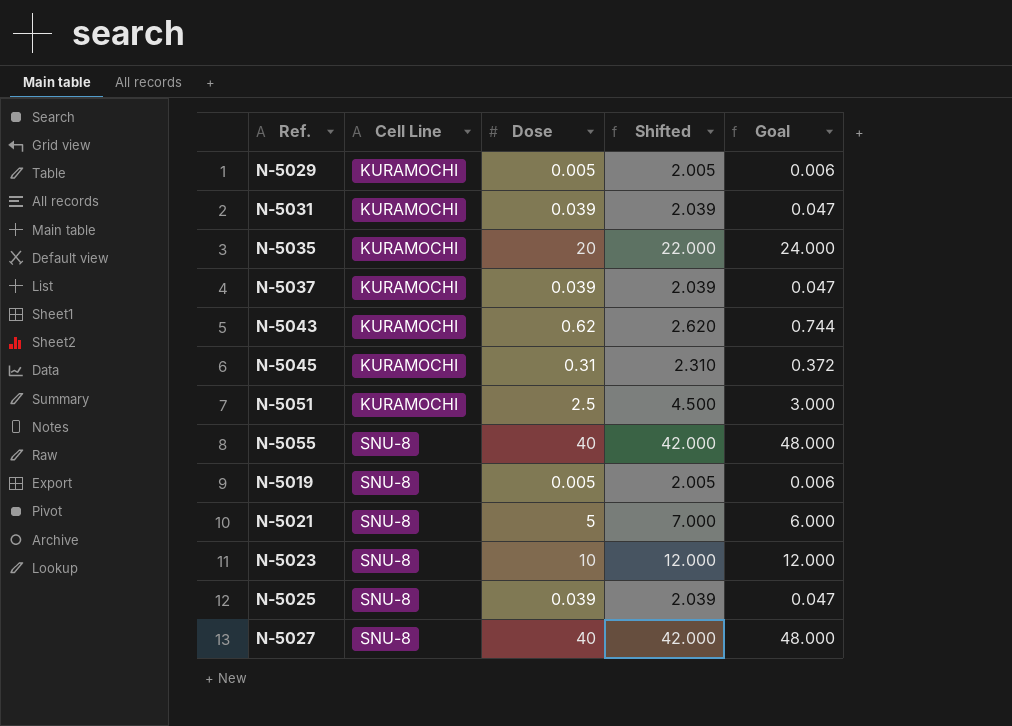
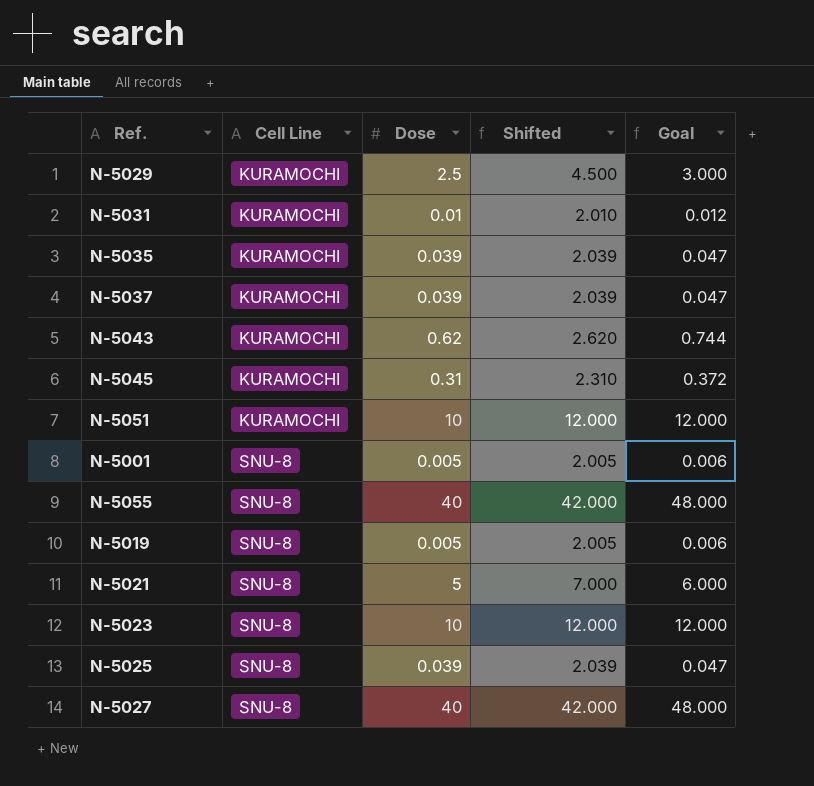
N-5029 | Dose: 0.005 -> 2.5
N-5029 | Shifted: 2.005 -> 4.500
N-5029 | Goal: 0.006 -> 3.000
N-5031 | Dose: 0.039 -> 0.01
N-5031 | Shifted: 2.039 -> 2.010
N-5031 | Goal: 0.047 -> 0.012
N-5035 | Dose: 20 -> 0.039
N-5035 | Shifted: 22.000 -> 2.039
N-5035 | Goal: 24.000 -> 0.047
N-5051 | Dose: 2.5 -> 10
N-5051 | Shifted: 4.500 -> 12.000
N-5051 | Goal: 3.000 -> 12.000
row N-5001: none -> SNU-8 | 0.005 | 2.005 | 0.006

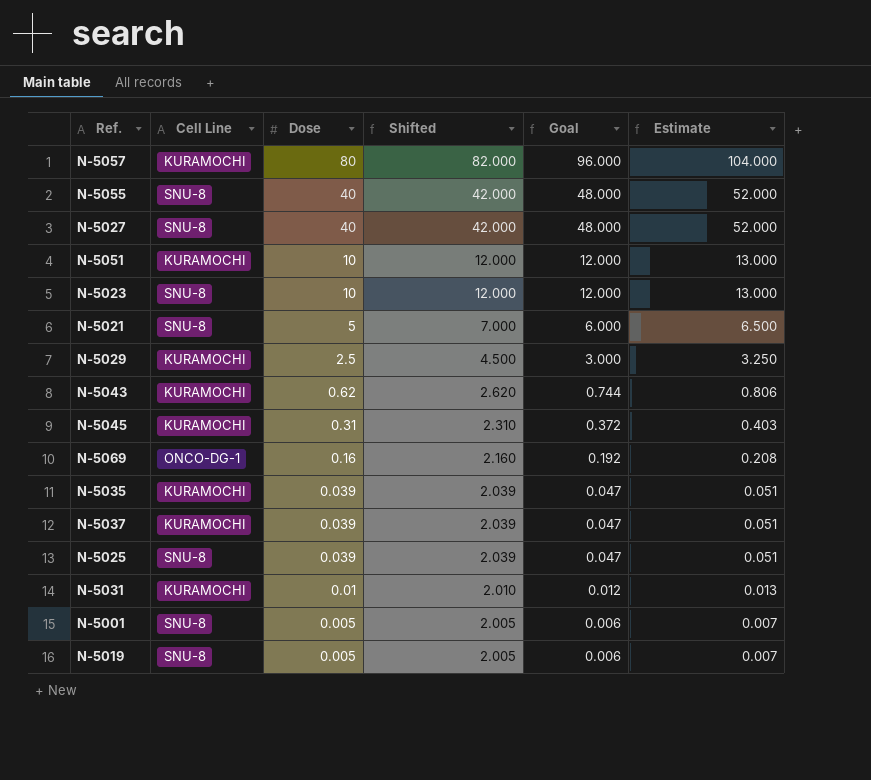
row order: Cell Line ascending -> Dose descending
column Estimate | formula: none -> [Dose] * 1.3
row N-5057: none -> KURAMOCHI | 80 | 82.000 | 96.000 | 104.000
row N-5069: none -> ONCO-DG-1 | 0.16 | 2.160 | 0.192 | 0.208

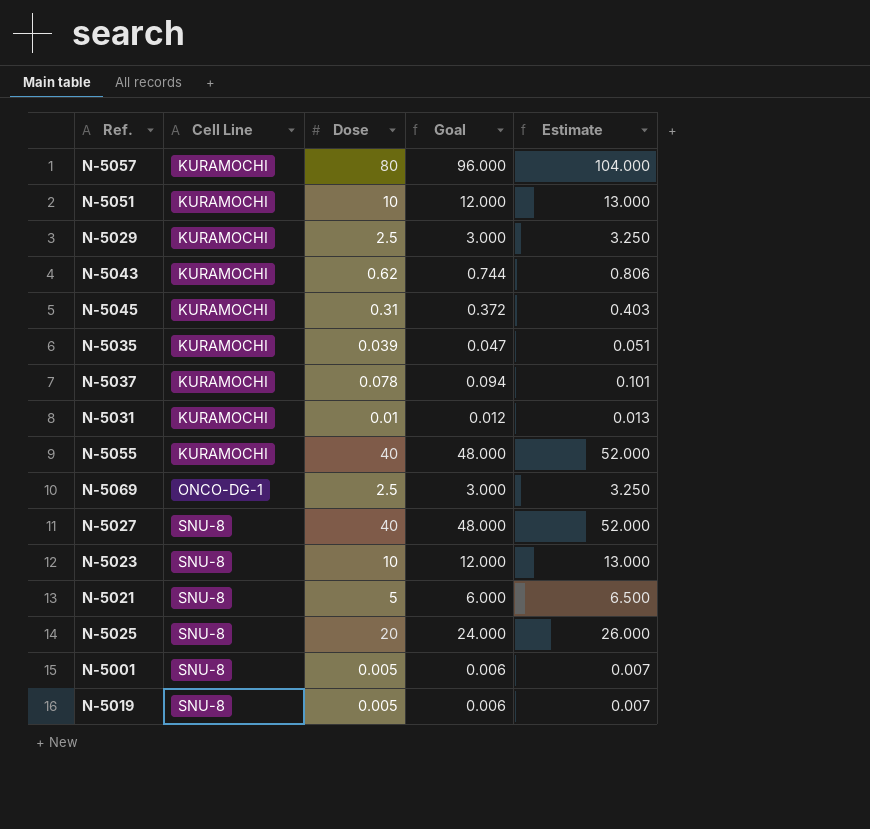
row order: Dose descending -> Cell Line ascending
column Shifted | formula: [Dose] + 2 -> none
N-5037 | Dose: 0.039 -> 0.078
N-5037 | Goal: 0.047 -> 0.094
N-5037 | Estimate: 0.051 -> 0.101
N-5055 | Cell Line: SNU-8 -> KURAMOCHI
N-5069 | Dose: 0.16 -> 2.5
N-5069 | Goal: 0.192 -> 3.000
N-5069 | Estimate: 0.208 -> 3.250
N-5025 | Dose: 0.039 -> 20
N-5025 | Goal: 0.047 -> 24.000
N-5025 | Estimate: 0.051 -> 26.000

